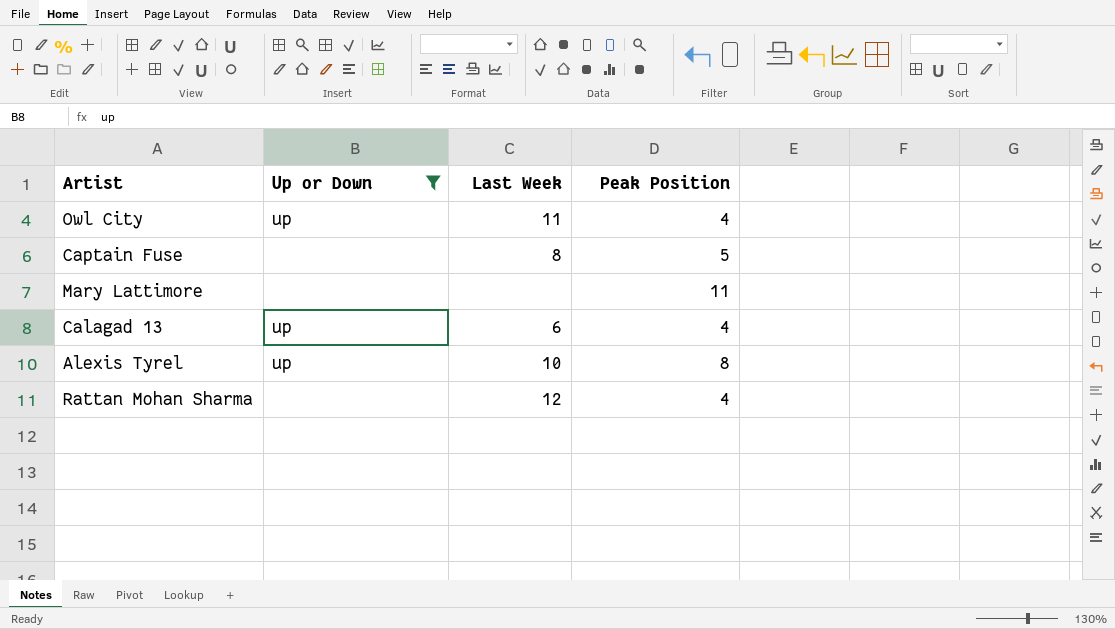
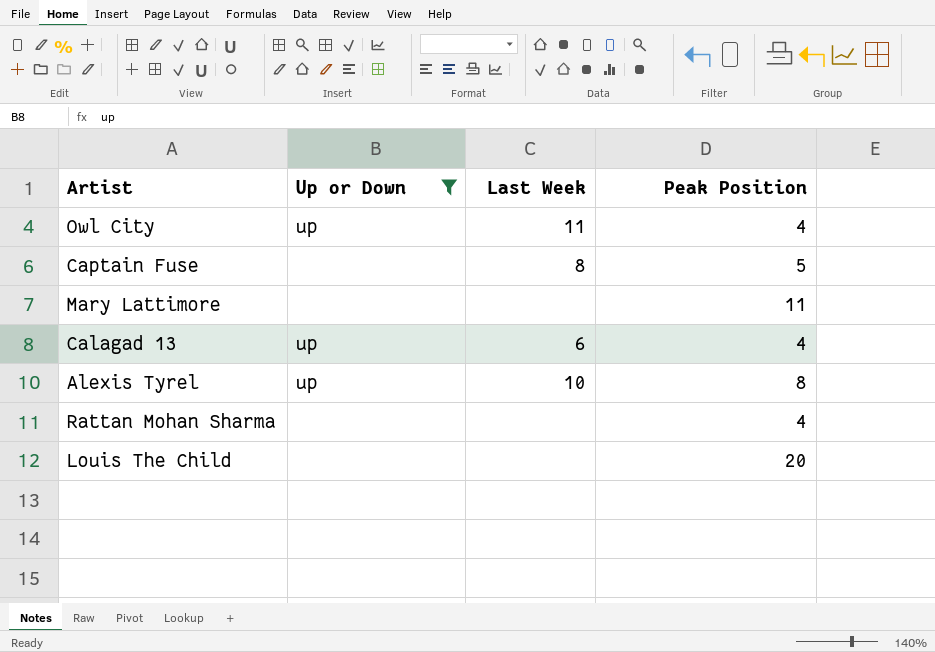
Rattan Mohan Sharma | Last Week: 12 -> none
row Louis The Child: none -> none | none | 20

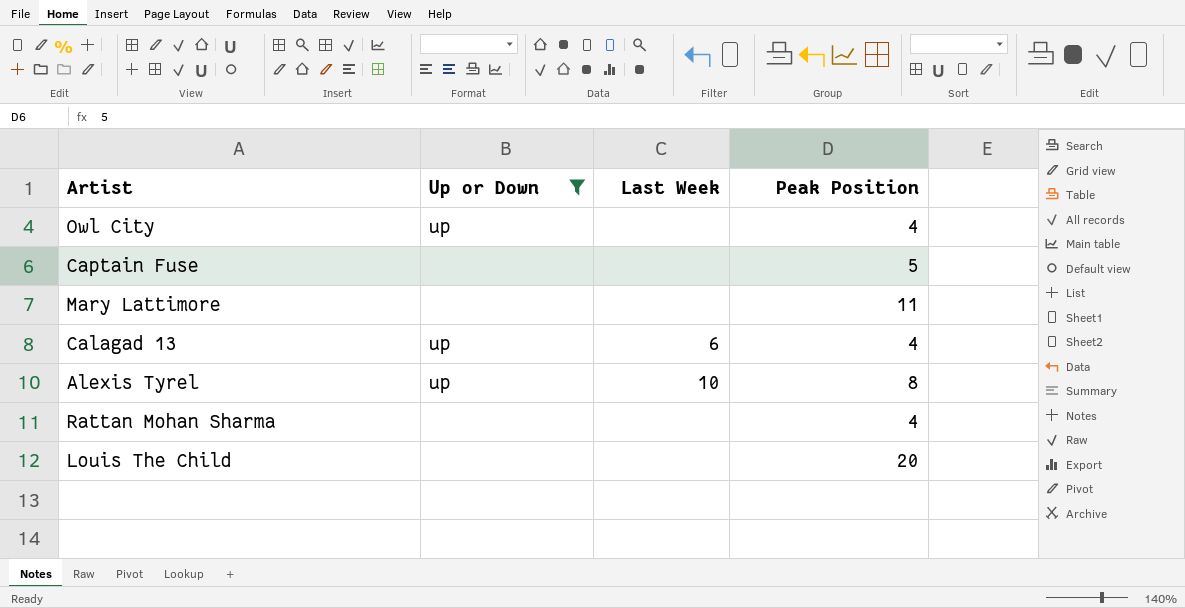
Owl City | Last Week: 11 -> none
Captain Fuse | Last Week: 8 -> none

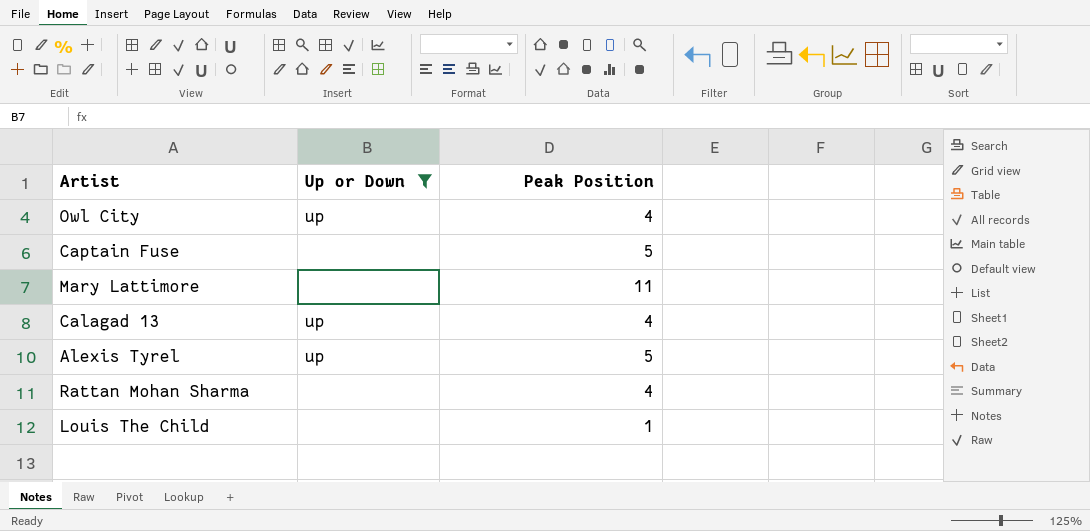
column Last Week | position: 3 -> none
Alexis Tyrel | Peak Position: 8 -> 5
Louis The Child | Peak Position: 20 -> 1

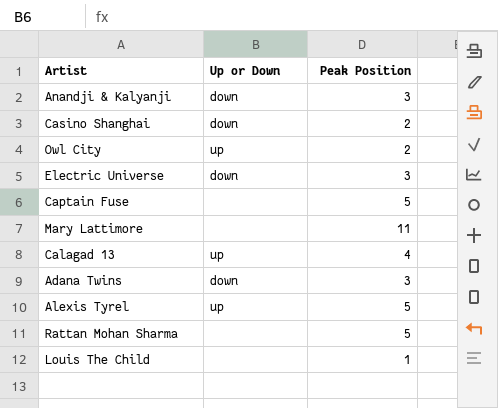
filter: Up or Down != down -> none
Owl City | Peak Position: 4 -> 2
Rattan Mohan Sharma | Peak Position: 4 -> 5

